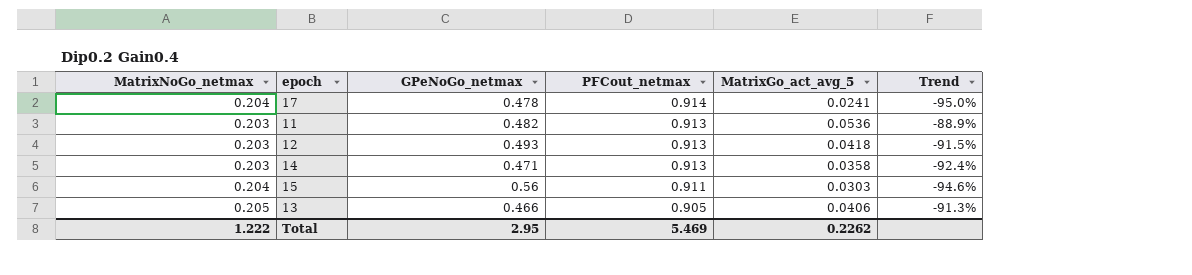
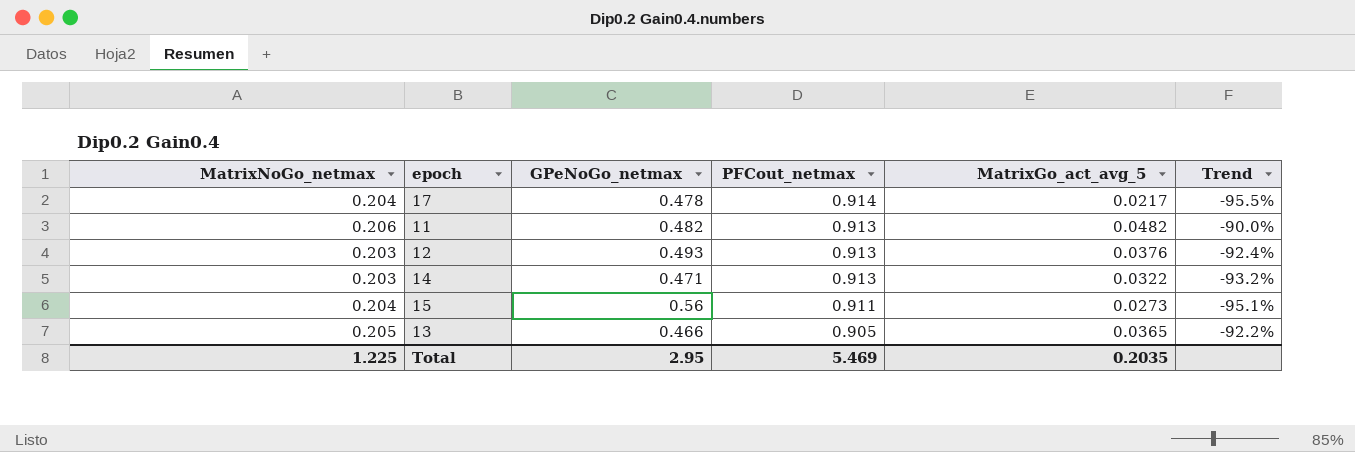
17 | MatrixGo_act_avg_5: 0.0241 -> 0.0217
17 | Trend: -95.0% -> -95.5%
11 | MatrixNoGo_netmax: 0.203 -> 0.206
11 | MatrixGo_act_avg_5: 0.0536 -> 0.0482
11 | Trend: -88.9% -> -90.0%
12 | MatrixGo_act_avg_5: 0.0418 -> 0.0376
12 | Trend: -91.5% -> -92.4%
14 | MatrixGo_act_avg_5: 0.0358 -> 0.0322
14 | Trend: -92.4% -> -93.2%
15 | MatrixGo_act_avg_5: 0.0303 -> 0.0273
15 | Trend: -94.6% -> -95.1%
13 | MatrixGo_act_avg_5: 0.0406 -> 0.0365
13 | Trend: -91.3% -> -92.2%
Total | MatrixNoGo_netmax: 1.222 -> 1.225
Total | MatrixGo_act_avg_5: 0.2262 -> 0.2035

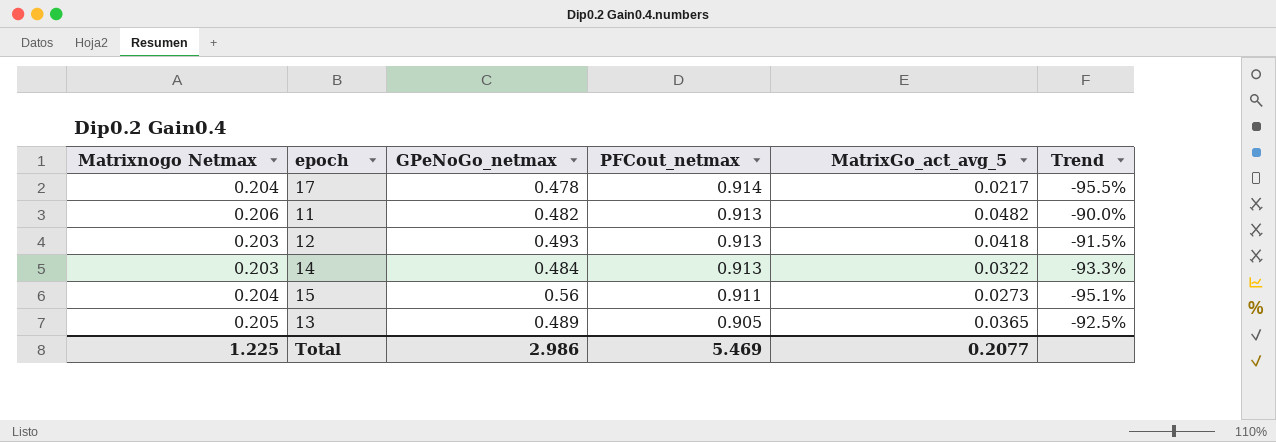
column name: MatrixNoGo_netmax -> Matrixnogo Netmax
12 | MatrixGo_act_avg_5: 0.0376 -> 0.0418
12 | Trend: -92.4% -> -91.5%
14 | GPeNoGo_netmax: 0.471 -> 0.484
14 | Trend: -93.2% -> -93.3%
13 | GPeNoGo_netmax: 0.466 -> 0.489
13 | Trend: -92.2% -> -92.5%
Total | GPeNoGo_netmax: 2.95 -> 2.986
Total | MatrixGo_act_avg_5: 0.2035 -> 0.2077

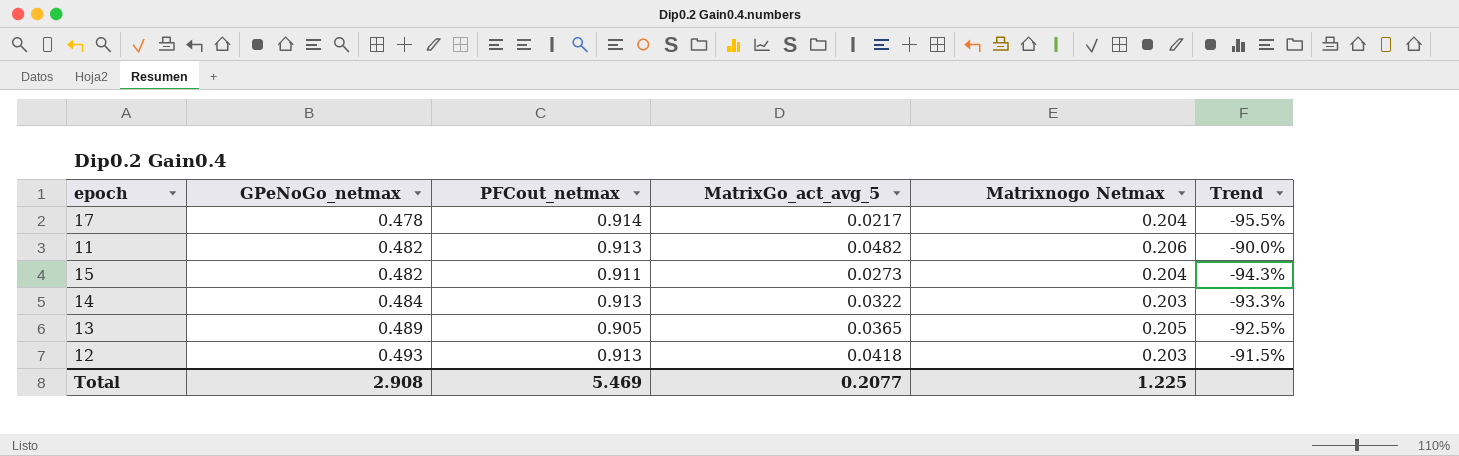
row order: PFCout_netmax descending -> GPeNoGo_netmax ascending
column Matrixnogo Netmax | position: 1 -> 5
15 | GPeNoGo_netmax: 0.56 -> 0.482
15 | Trend: -95.1% -> -94.3%
Total | GPeNoGo_netmax: 2.986 -> 2.908

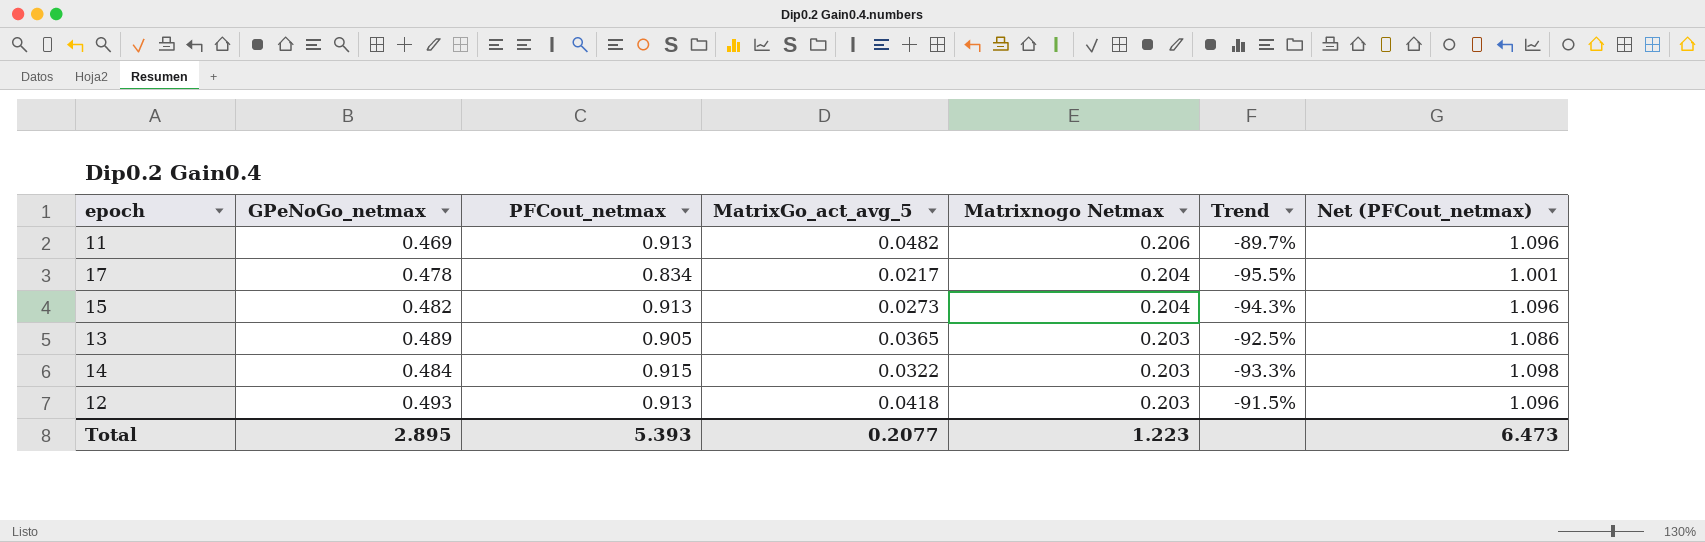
row order: GPeNoGo_netmax ascending -> Matrixnogo Netmax descending
column Net (PFCout_netmax) | formula: none -> [PFCout_netmax] * 1.2
11 | GPeNoGo_netmax: 0.482 -> 0.469
11 | Trend: -90.0% -> -89.7%
17 | PFCout_netmax: 0.914 -> 0.834
15 | PFCout_netmax: 0.911 -> 0.913
13 | Matrixnogo Netmax: 0.205 -> 0.203
14 | PFCout_netmax: 0.913 -> 0.915
Total | GPeNoGo_netmax: 2.908 -> 2.895
Total | PFCout_netmax: 5.469 -> 5.393
Total | Matrixnogo Netmax: 1.225 -> 1.223

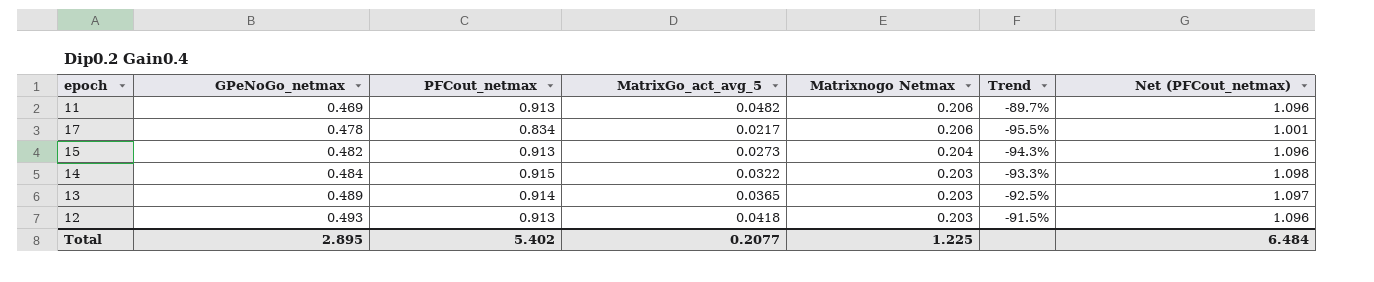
row order: Matrixnogo Netmax descending -> GPeNoGo_netmax ascending
17 | Matrixnogo Netmax: 0.204 -> 0.206
13 | PFCout_netmax: 0.905 -> 0.914
13 | Net (PFCout_netmax): 1.086 -> 1.097
Total | PFCout_netmax: 5.393 -> 5.402
Total | Matrixnogo Netmax: 1.223 -> 1.225
Total | Net (PFCout_netmax): 6.473 -> 6.484

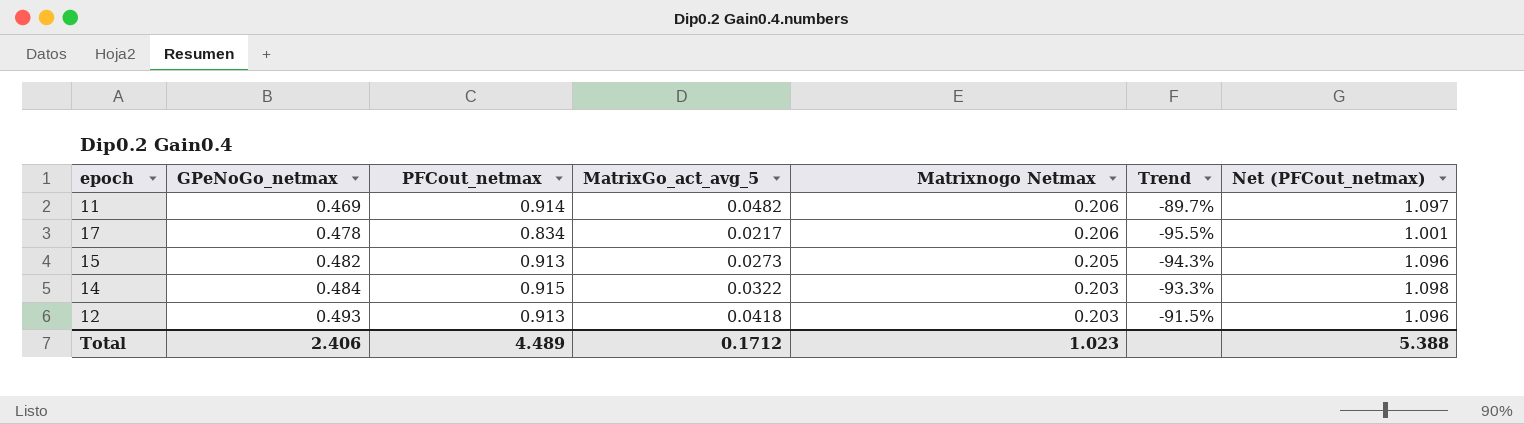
row 13: 0.489 | 0.914 | 0.0365 | 0.203 | -92.5% | 1.097 -> none
11 | PFCout_netmax: 0.913 -> 0.914
11 | Net (PFCout_netmax): 1.096 -> 1.097
15 | Matrixnogo Netmax: 0.204 -> 0.205
Total | GPeNoGo_netmax: 2.895 -> 2.406
Total | PFCout_netmax: 5.402 -> 4.489
Total | MatrixGo_act_avg_5: 0.2077 -> 0.1712
Total | Matrixnogo Netmax: 1.225 -> 1.023
Total | Net (PFCout_netmax): 6.484 -> 5.388

